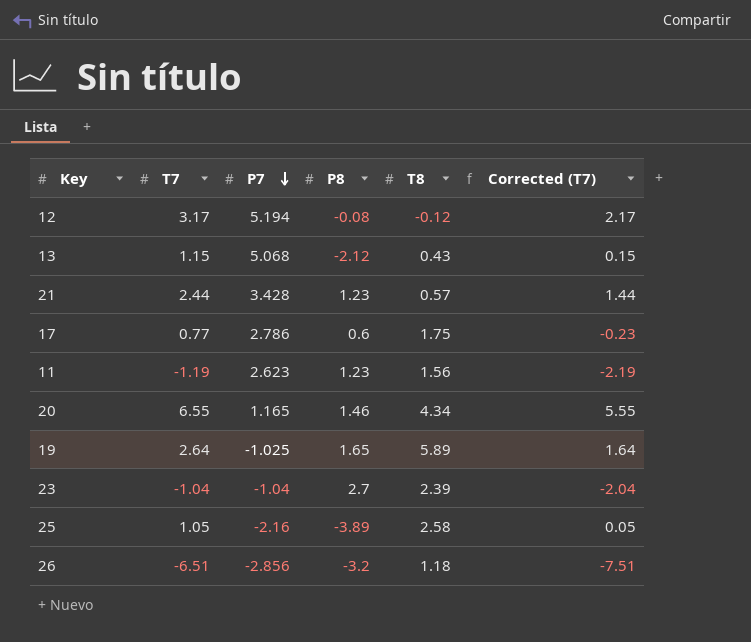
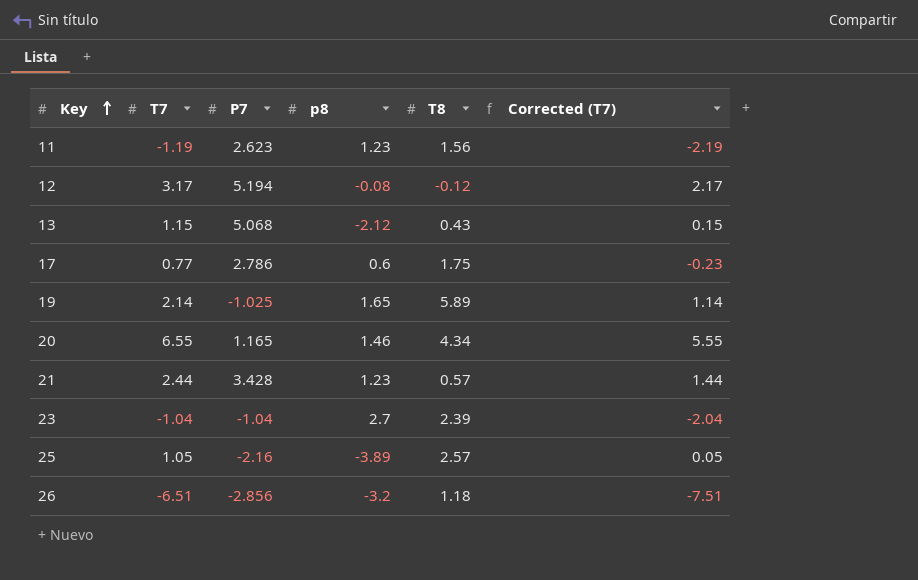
row order: P7 descending -> Key ascending
column name: P8 -> p8
19 | T7: 2.64 -> 2.14
19 | Corrected (T7): 1.64 -> 1.14
25 | T8: 2.58 -> 2.57

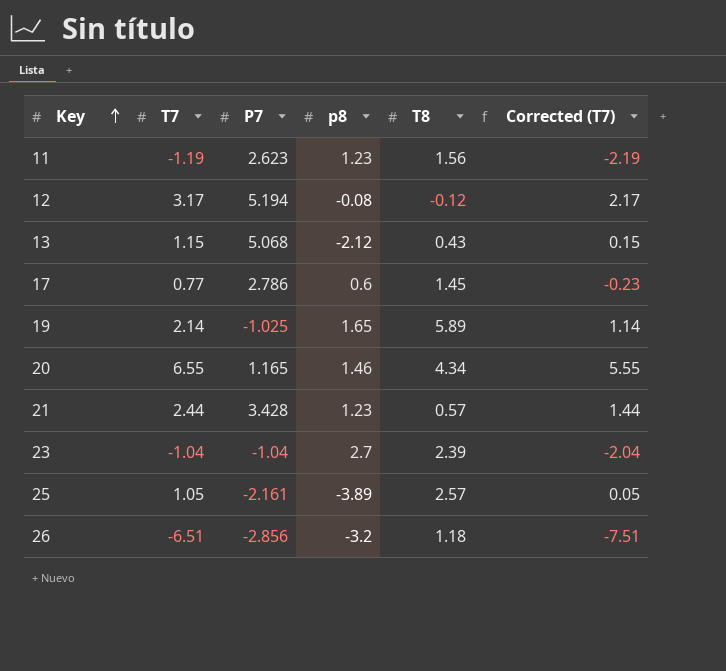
17 | T8: 1.75 -> 1.45
25 | P7: -2.16 -> -2.161

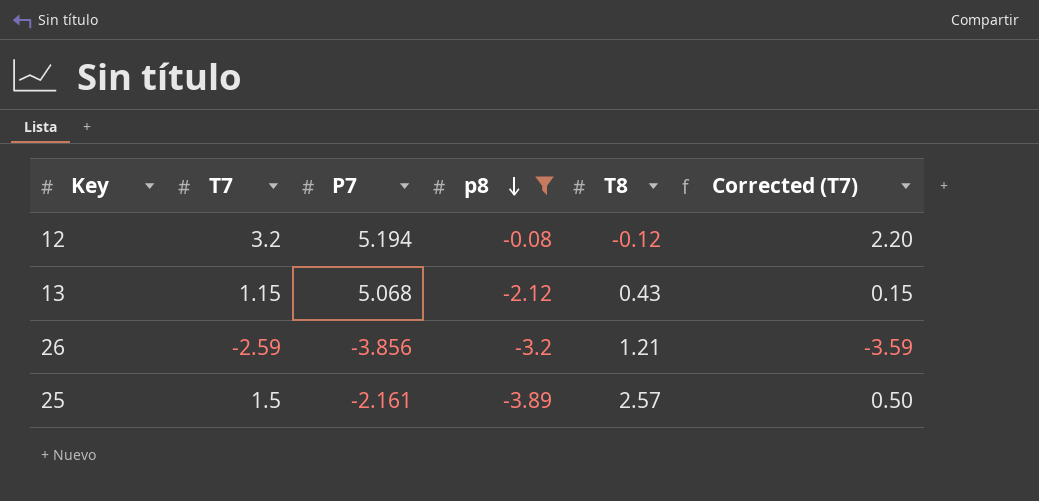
filter: none -> p8 <= -0.08
row order: Key ascending -> p8 descending
12 | T7: 3.17 -> 3.2
12 | Corrected (T7): 2.17 -> 2.20
26 | T7: -6.51 -> -2.59
26 | P7: -2.856 -> -3.856
26 | T8: 1.18 -> 1.21
26 | Corrected (T7): -7.51 -> -3.59
25 | T7: 1.05 -> 1.5
25 | Corrected (T7): 0.05 -> 0.50

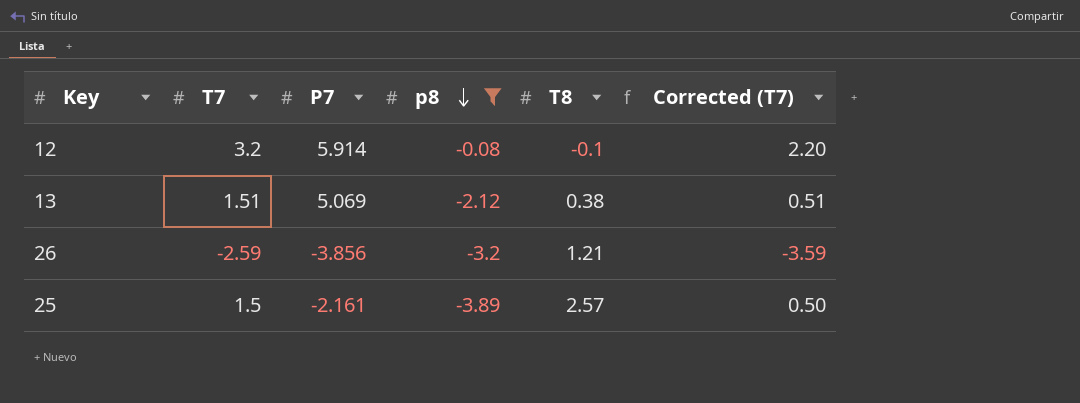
12 | P7: 5.194 -> 5.914
12 | T8: -0.12 -> -0.1
13 | T7: 1.15 -> 1.51
13 | P7: 5.068 -> 5.069
13 | T8: 0.43 -> 0.38
13 | Corrected (T7): 0.15 -> 0.51

